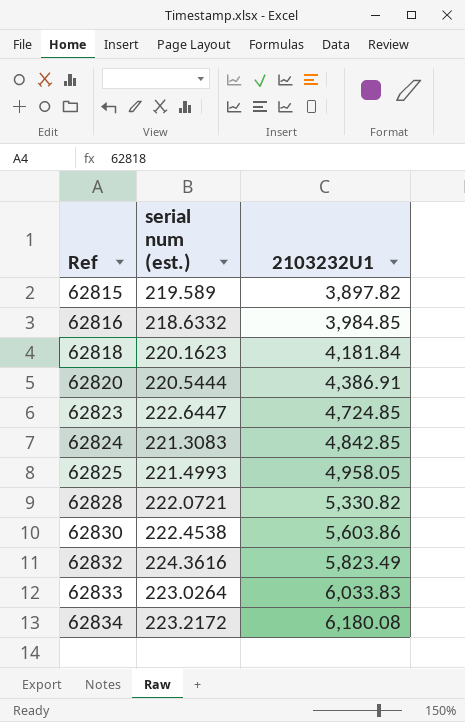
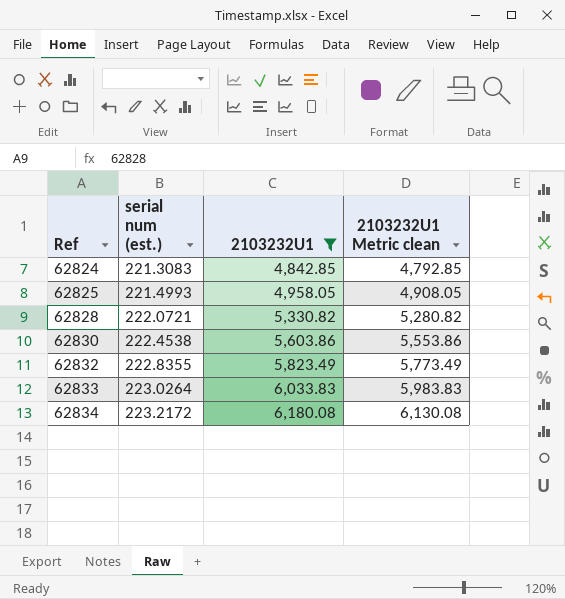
filter: none -> 2103232U1 >= 4,842.85
column 2103232U1 Metric clean | formula: none -> [2103232U1] - 50
62832 | serial num (est.): 224.3616 -> 222.8355

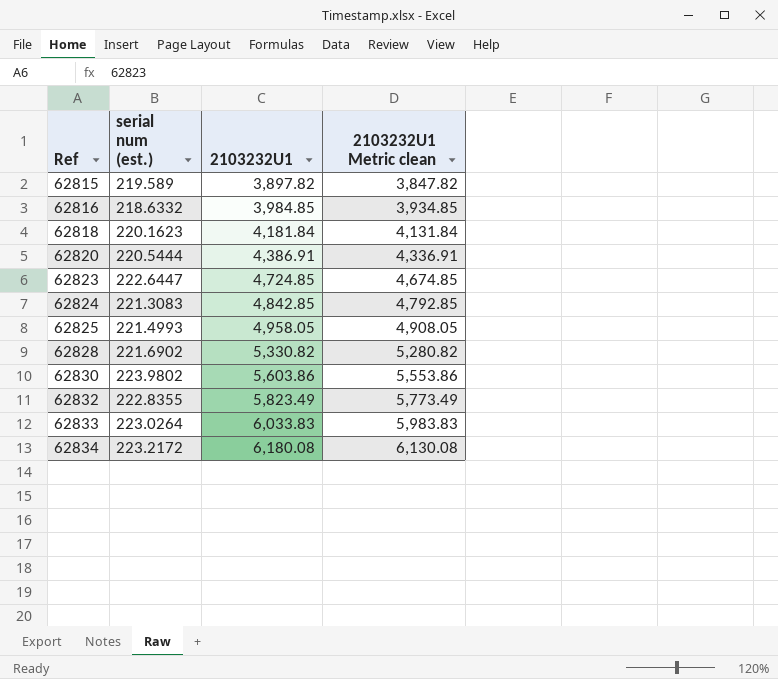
filter: 2103232U1 >= 4,842.85 -> none
62828 | serial num (est.): 222.0721 -> 221.6902
62830 | serial num (est.): 222.4538 -> 223.9802

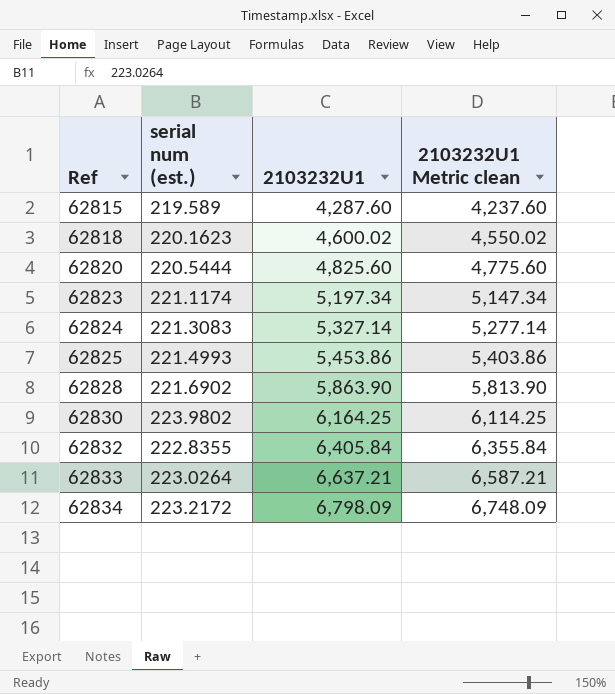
row 62816: 218.6332 | 3,984.85 | 3,934.85 -> none
62815 | 2103232U1: 3,897.82 -> 4,287.60
62815 | 2103232U1 Metric clean: 3,847.82 -> 4,237.60
62818 | 2103232U1: 4,181.84 -> 4,600.02
62818 | 2103232U1 Metric clean: 4,131.84 -> 4,550.02
62820 | 2103232U1: 4,386.91 -> 4,825.60
62820 | 2103232U1 Metric clean: 4,336.91 -> 4,775.60
62823 | serial num (est.): 222.6447 -> 221.1174
62823 | 2103232U1: 4,724.85 -> 5,197.34
62823 | 2103232U1 Metric clean: 4,674.85 -> 5,147.34
62824 | 2103232U1: 4,842.85 -> 5,327.14
62824 | 2103232U1 Metric clean: 4,792.85 -> 5,277.14
62825 | 2103232U1: 4,958.05 -> 5,453.86
62825 | 2103232U1 Metric clean: 4,908.05 -> 5,403.86
62828 | 2103232U1: 5,330.82 -> 5,863.90
62828 | 2103232U1 Metric clean: 5,280.82 -> 5,813.90
62830 | 2103232U1: 5,603.86 -> 6,164.25
62830 | 2103232U1 Metric clean: 5,553.86 -> 6,114.25
62832 | 2103232U1: 5,823.49 -> 6,405.84
62832 | 2103232U1 Metric clean: 5,773.49 -> 6,355.84
62833 | 2103232U1: 6,033.83 -> 6,637.21
62833 | 2103232U1 Metric clean: 5,983.83 -> 6,587.21
62834 | 2103232U1: 6,180.08 -> 6,798.09
62834 | 2103232U1 Metric clean: 6,130.08 -> 6,748.09

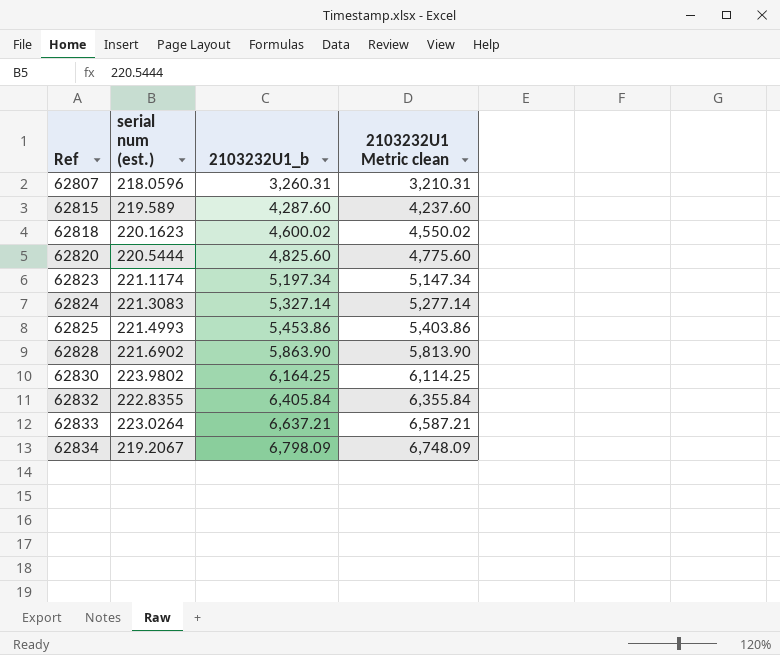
column name: 2103232U1 -> 2103232U1_b
row 62807: none -> 218.0596 | 3,260.31 | 3,210.31
62834 | serial num (est.): 223.2172 -> 219.2067

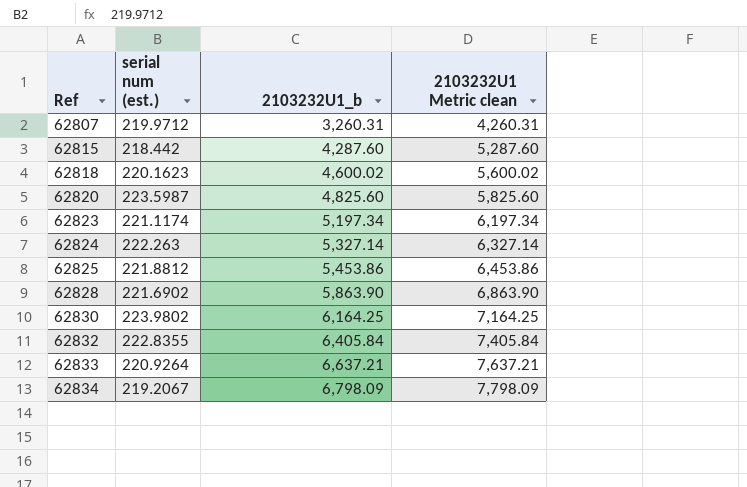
column 2103232U1 Metric clean | formula: [2103232U1_b] - 50 -> [2103232U1_b] + 1000
62807 | serial num (est.): 218.0596 -> 219.9712
62815 | serial num (est.): 219.589 -> 218.442
62820 | serial num (est.): 220.5444 -> 223.5987
62824 | serial num (est.): 221.3083 -> 222.263
62825 | serial num (est.): 221.4993 -> 221.8812
62833 | serial num (est.): 223.0264 -> 220.9264

